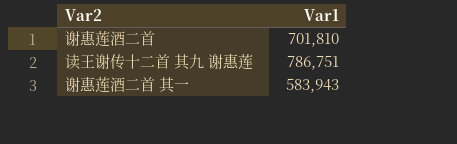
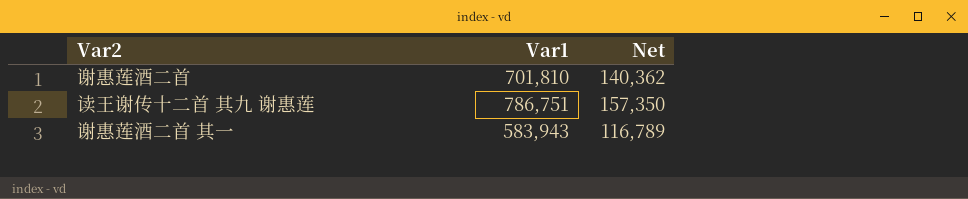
column Net | formula: none -> [Var1] * 0.2

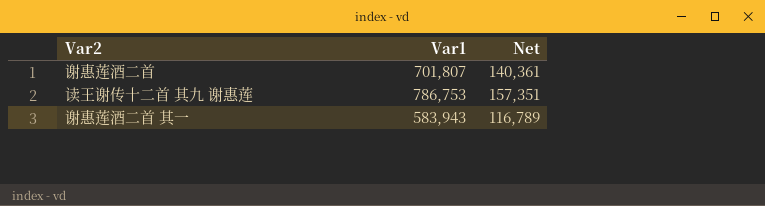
谢惠莲酒二首 | Var1: 701,810 -> 701,807
谢惠莲酒二首 | Net: 140,362 -> 140,361
读王谢传十二首 其九 谢惠莲 | Var1: 786,751 -> 786,753
读王谢传十二首 其九 谢惠莲 | Net: 157,350 -> 157,351

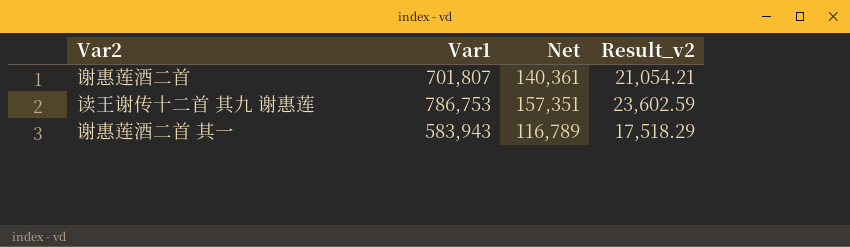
column Result_v2 | formula: none -> [Var1] * 0.03

